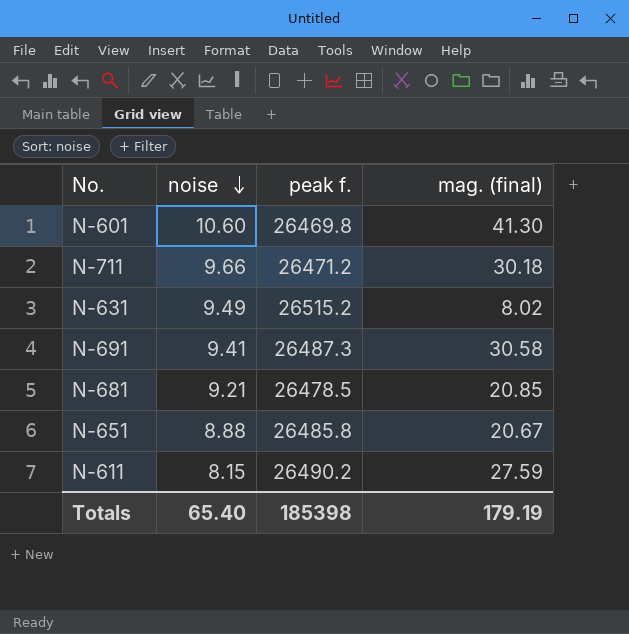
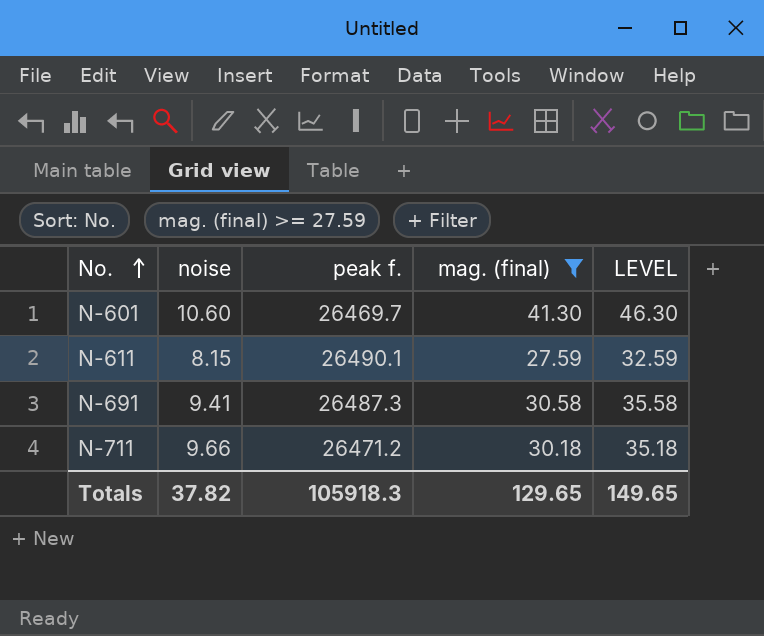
filter: none -> mag. (final) >= 27.59
row order: noise descending -> No. ascending
column LEVEL | formula: none -> [mag. (final)] + 5
N-601 | peak f.: 26469.8 -> 26469.7
N-611 | peak f.: 26490.2 -> 26490.1
Totals | noise: 65.40 -> 37.82
Totals | peak f.: 185398 -> 105918.3
Totals | mag. (final): 179.19 -> 129.65

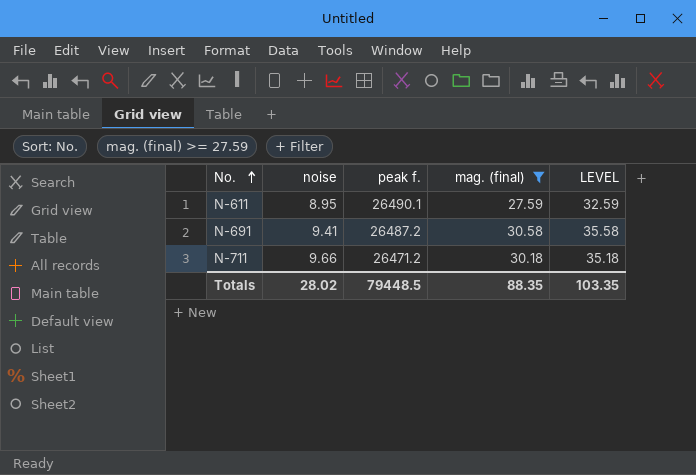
row N-601: 10.60 | 26469.7 | 41.30 | 46.30 -> none
N-611 | noise: 8.15 -> 8.95
N-691 | peak f.: 26487.3 -> 26487.2
Totals | noise: 37.82 -> 28.02
Totals | peak f.: 105918.3 -> 79448.5
Totals | mag. (final): 129.65 -> 88.35
Totals | LEVEL: 149.65 -> 103.35

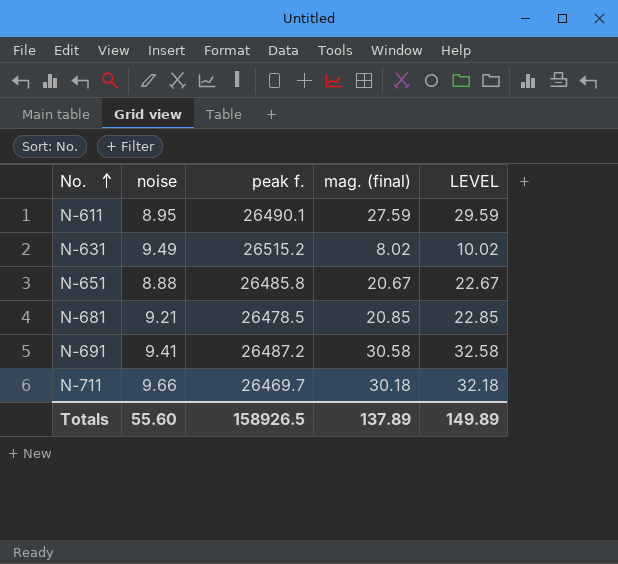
filter: mag. (final) >= 27.59 -> none
column LEVEL | formula: [mag. (final)] + 5 -> [mag. (final)] + 2
N-711 | peak f.: 26471.2 -> 26469.7
Totals | noise: 28.02 -> 55.60
Totals | peak f.: 79448.5 -> 158926.5
Totals | mag. (final): 88.35 -> 137.89
Totals | LEVEL: 103.35 -> 149.89

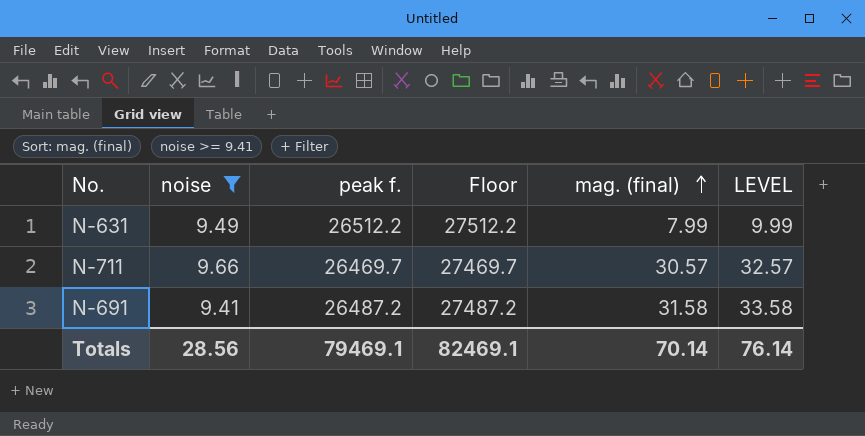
filter: none -> noise >= 9.41
row order: No. ascending -> mag. (final) ascending
column Floor | formula: none -> [peak f.] + 1000
N-631 | peak f.: 26515.2 -> 26512.2
N-631 | mag. (final): 8.02 -> 7.99
N-631 | LEVEL: 10.02 -> 9.99
N-711 | mag. (final): 30.18 -> 30.57
N-711 | LEVEL: 32.18 -> 32.57
N-691 | mag. (final): 30.58 -> 31.58
N-691 | LEVEL: 32.58 -> 33.58
Totals | noise: 55.60 -> 28.56
Totals | peak f.: 158926.5 -> 79469.1
Totals | mag. (final): 137.89 -> 70.14
Totals | LEVEL: 149.89 -> 76.14

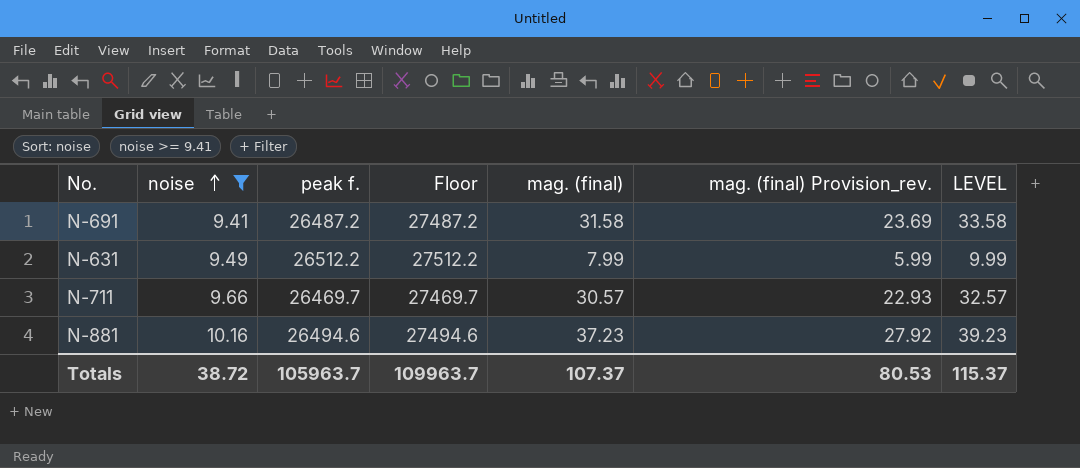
row order: mag. (final) ascending -> noise ascending
column mag. (final) Provision_rev. | formula: none -> [mag. (final)] * 0.75
row N-881: none -> 10.16 | 26494.6 | 27494.6 | 37.23 | 27.92 | 39.23
Totals | noise: 28.56 -> 38.72
Totals | peak f.: 79469.1 -> 105963.7
Totals | Floor: 82469.1 -> 109963.7
Totals | mag. (final): 70.14 -> 107.37
Totals | LEVEL: 76.14 -> 115.37

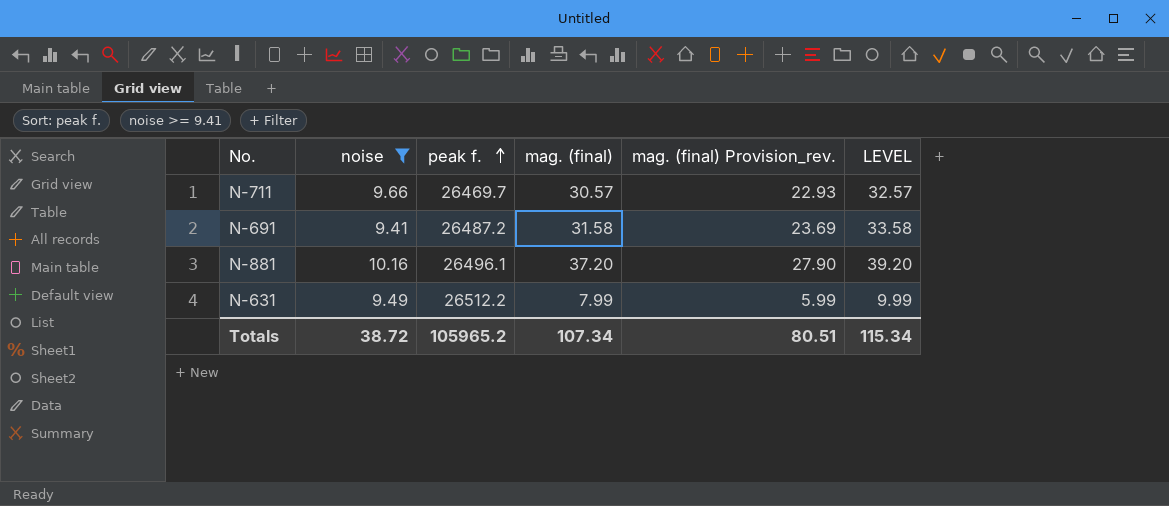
row order: noise ascending -> peak f. ascending
column Floor | formula: [peak f.] + 1000 -> none
N-881 | peak f.: 26494.6 -> 26496.1
N-881 | mag. (final): 37.23 -> 37.20
N-881 | mag. (final) Provision_rev.: 27.92 -> 27.90
N-881 | LEVEL: 39.23 -> 39.20
Totals | peak f.: 105963.7 -> 105965.2
Totals | mag. (final): 107.37 -> 107.34
Totals | mag. (final) Provision_rev.: 80.53 -> 80.51
Totals | LEVEL: 115.37 -> 115.34

